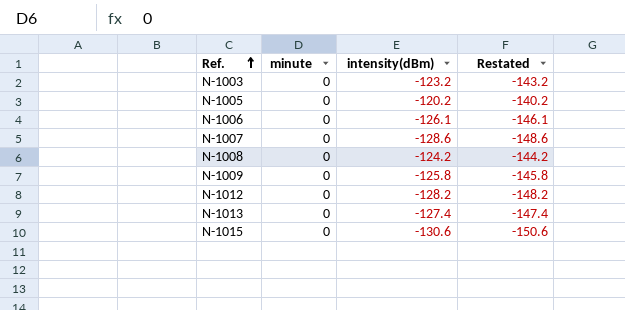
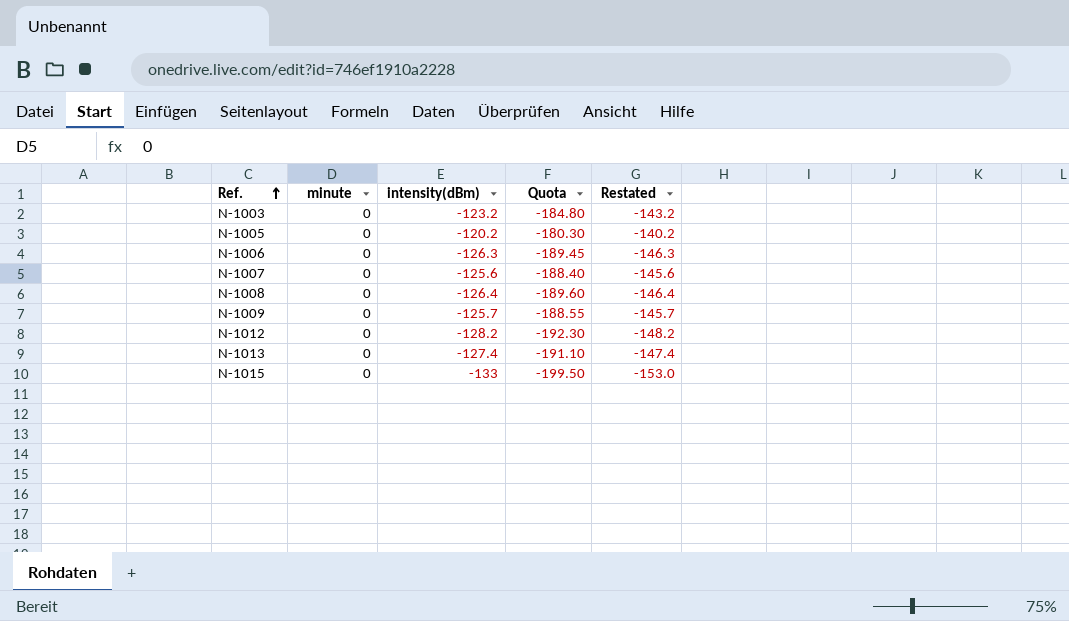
column Quota | formula: none -> [intensity(dBm)] * 1.5
N-1006 | intensity(dBm): -126.1 -> -126.3
N-1006 | Restated: -146.1 -> -146.3
N-1007 | intensity(dBm): -128.6 -> -125.6
N-1007 | Restated: -148.6 -> -145.6
N-1008 | intensity(dBm): -124.2 -> -126.4
N-1008 | Restated: -144.2 -> -146.4
N-1009 | intensity(dBm): -125.8 -> -125.7
N-1009 | Restated: -145.8 -> -145.7
N-1015 | intensity(dBm): -130.6 -> -133
N-1015 | Restated: -150.6 -> -153.0

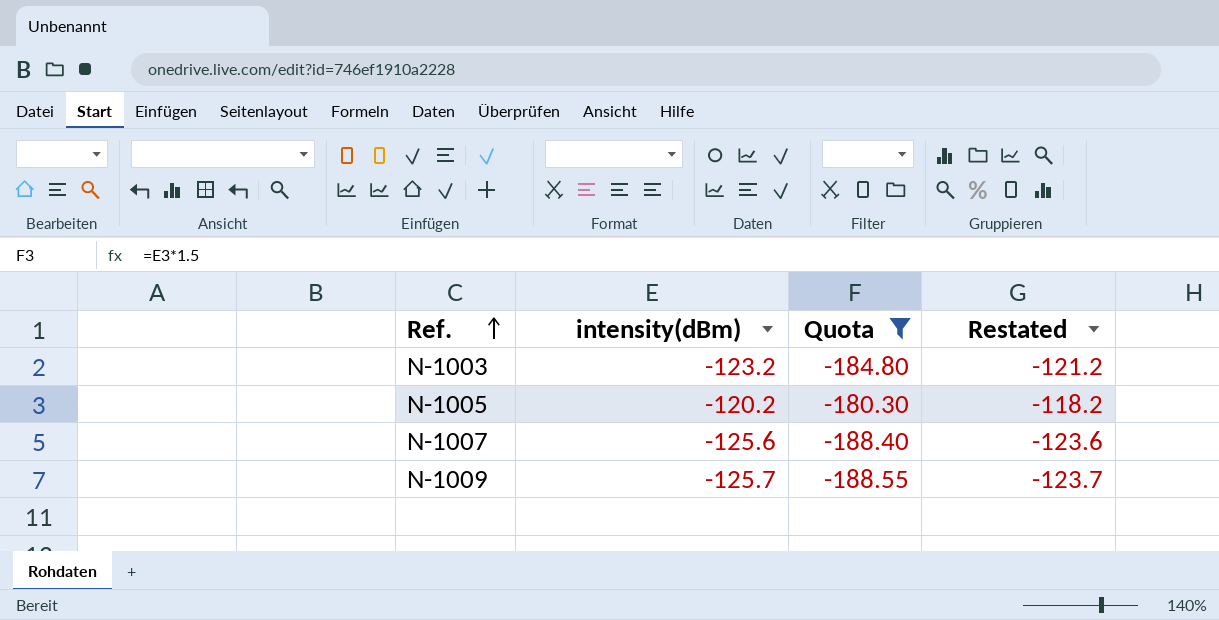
filter: none -> Quota >= -188.55
column minute | position: 2 -> none
column Restated | formula: [intensity(dBm)] - 20 -> [intensity(dBm)] + 2

